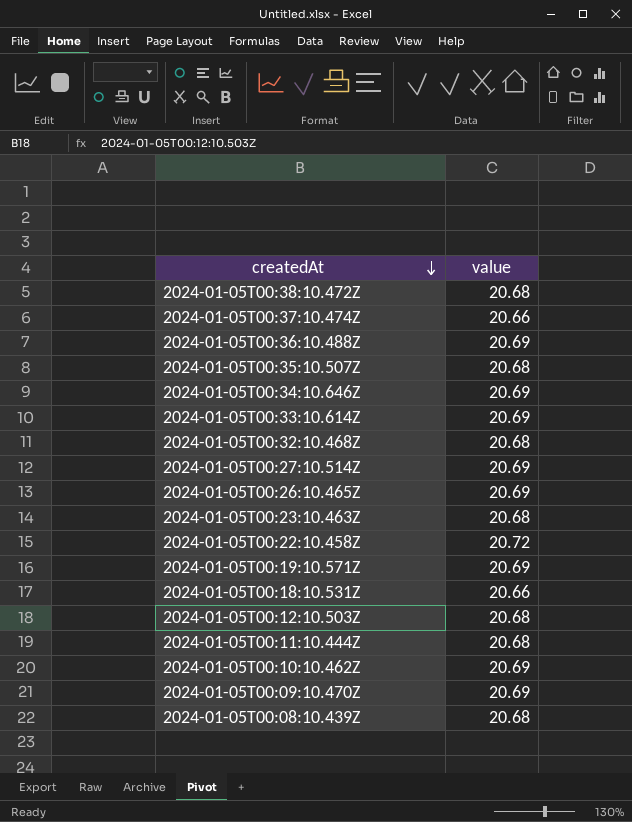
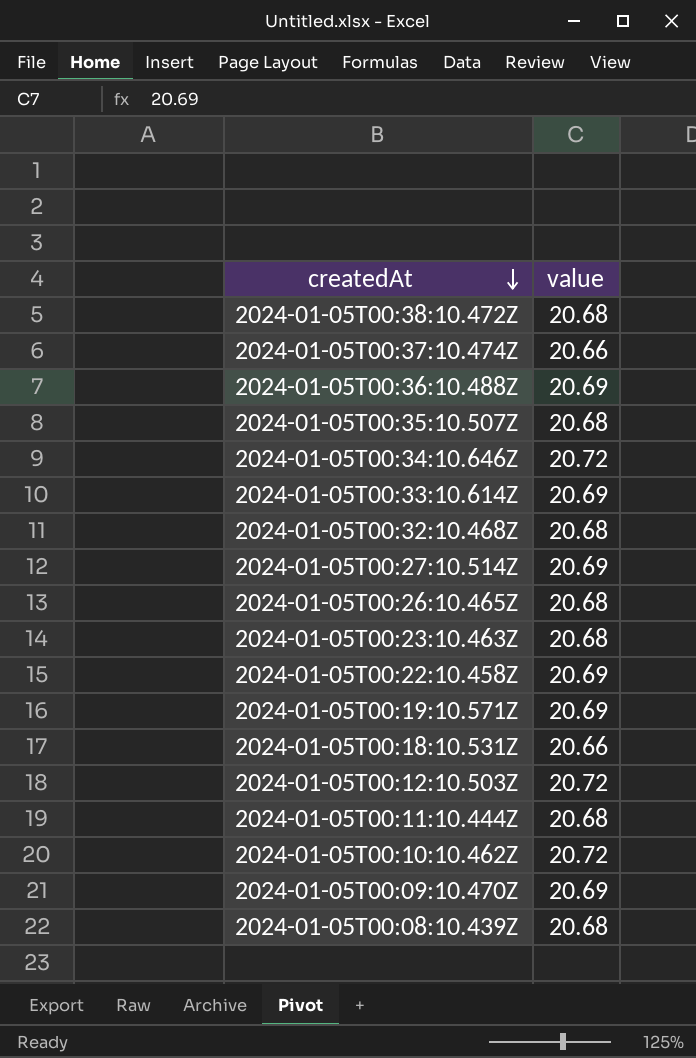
2024-01-05T00:34:10.646Z | value: 20.69 -> 20.72
2024-01-05T00:26:10.465Z | value: 20.69 -> 20.68
2024-01-05T00:22:10.458Z | value: 20.72 -> 20.69
2024-01-05T00:12:10.503Z | value: 20.68 -> 20.72
2024-01-05T00:10:10.462Z | value: 20.69 -> 20.72

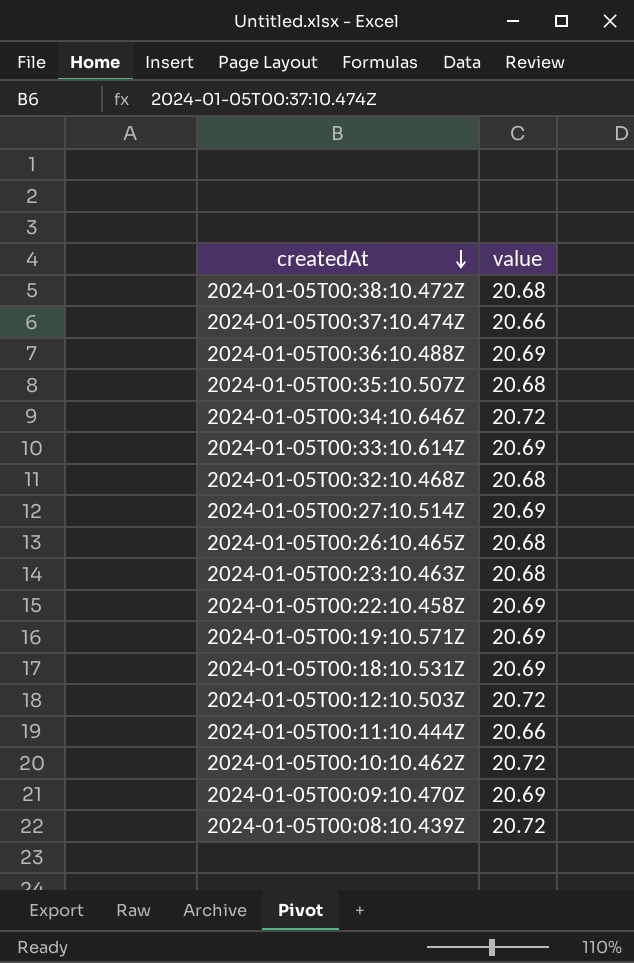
2024-01-05T00:18:10.531Z | value: 20.66 -> 20.69
2024-01-05T00:11:10.444Z | value: 20.68 -> 20.66
2024-01-05T00:08:10.439Z | value: 20.68 -> 20.72

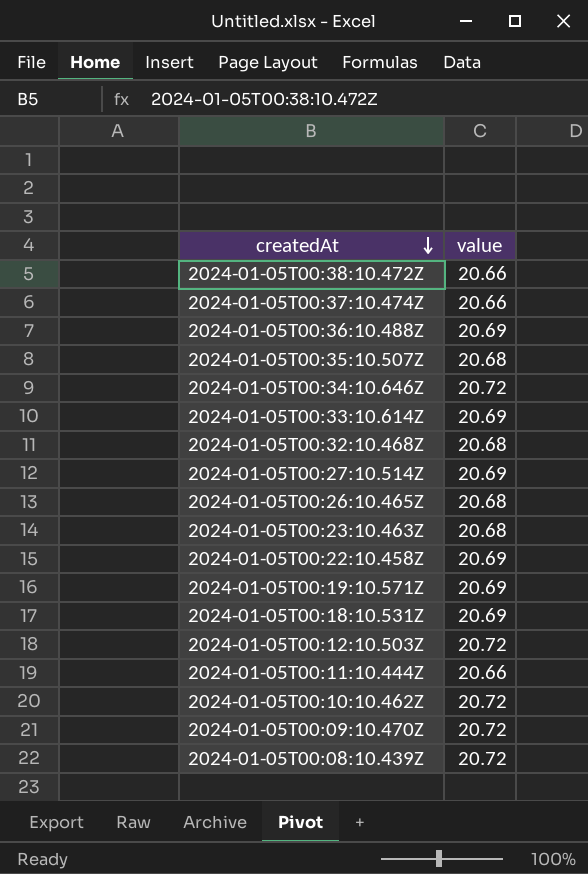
2024-01-05T00:38:10.472Z | value: 20.68 -> 20.66
2024-01-05T00:09:10.470Z | value: 20.69 -> 20.72

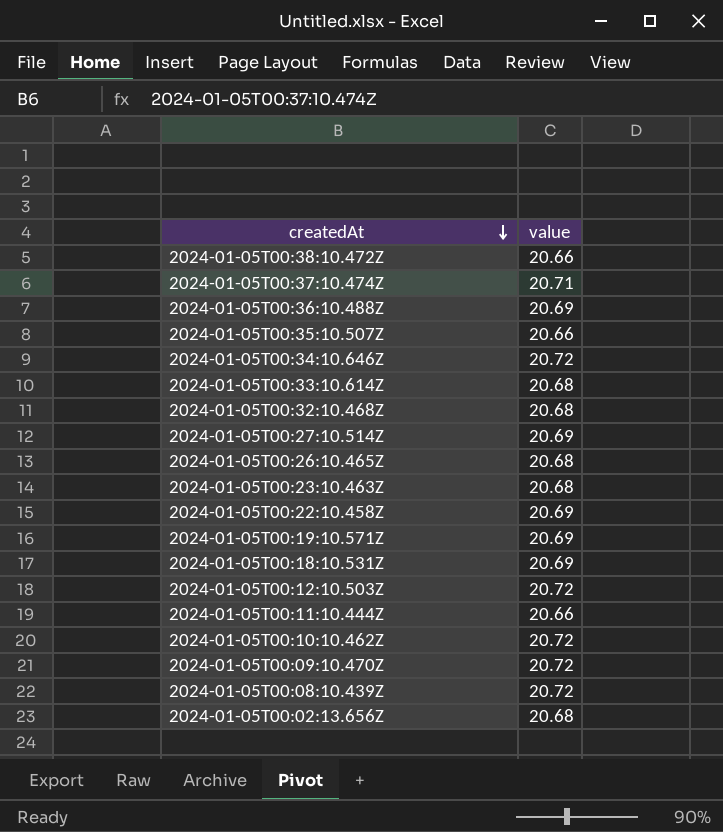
2024-01-05T00:37:10.474Z | value: 20.66 -> 20.71
2024-01-05T00:35:10.507Z | value: 20.68 -> 20.66
2024-01-05T00:33:10.614Z | value: 20.69 -> 20.68
row 2024-01-05T00:02:13.656Z: none -> 20.68

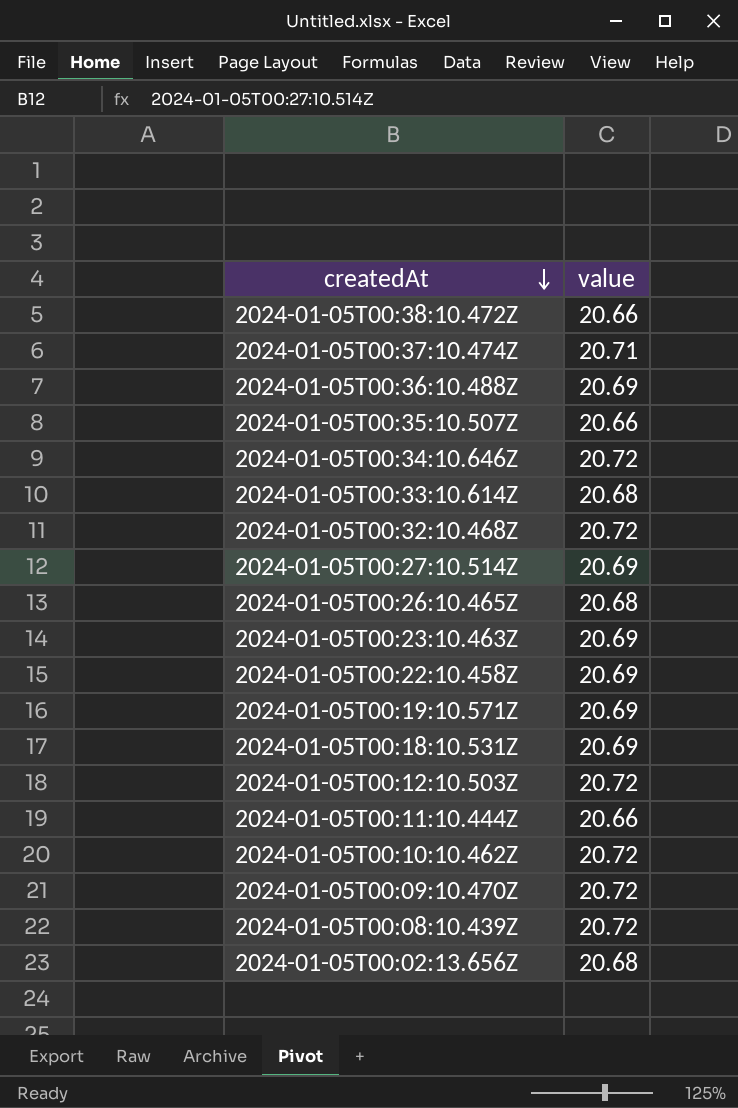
2024-01-05T00:32:10.468Z | value: 20.68 -> 20.72
2024-01-05T00:23:10.463Z | value: 20.68 -> 20.69

